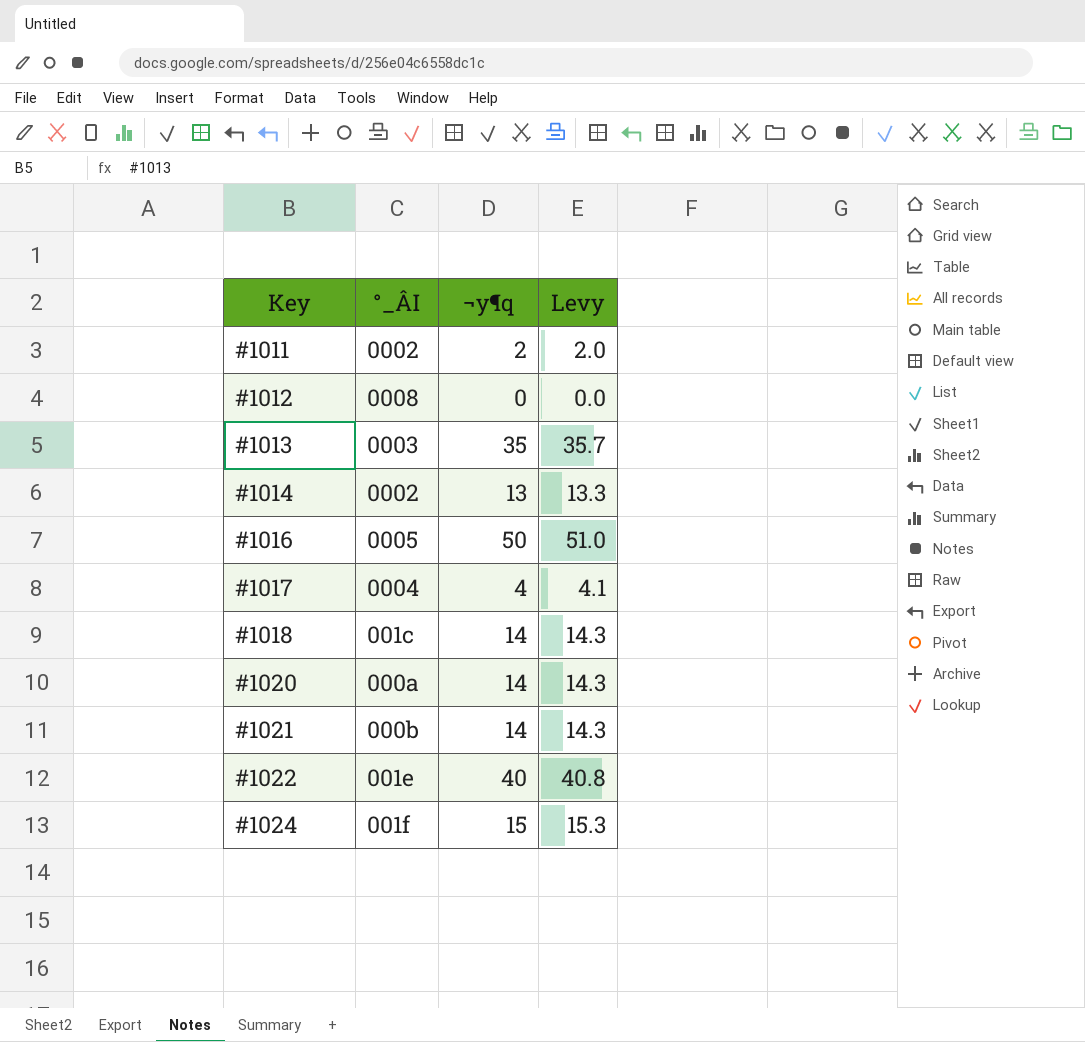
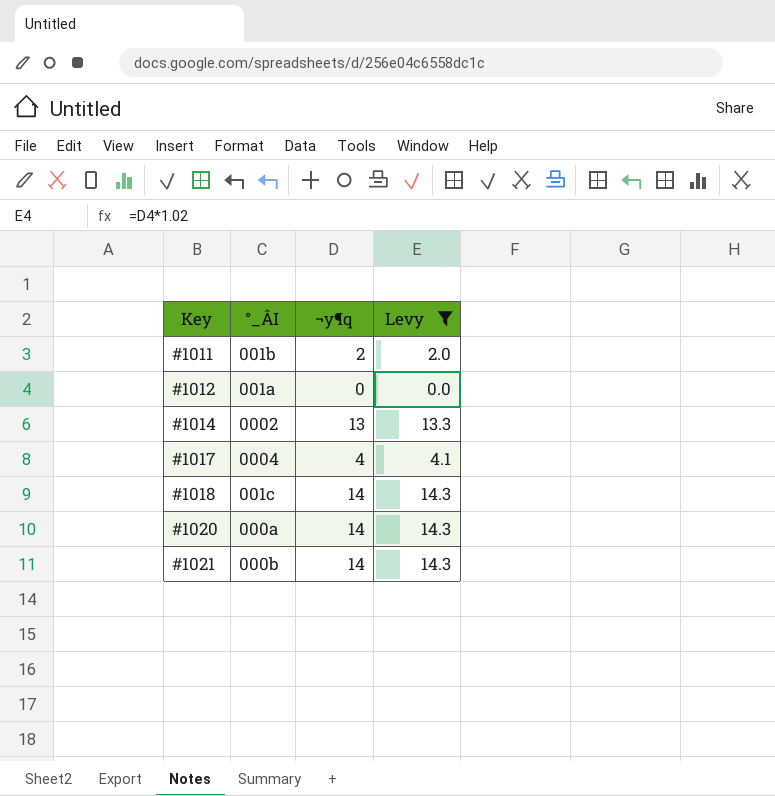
filter: none -> Levy <= 14.3
#1011 | °_ÂI: 0002 -> 001b
#1012 | °_ÂI: 0008 -> 001a

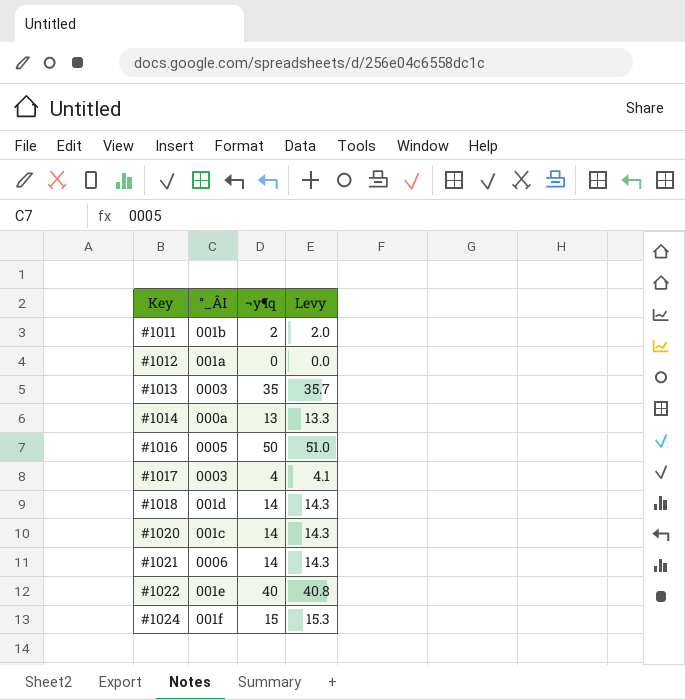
filter: Levy <= 14.3 -> none
#1014 | °_ÂI: 0002 -> 000a
#1017 | °_ÂI: 0004 -> 0003
#1018 | °_ÂI: 001c -> 001d
#1020 | °_ÂI: 000a -> 001c
#1021 | °_ÂI: 000b -> 0006

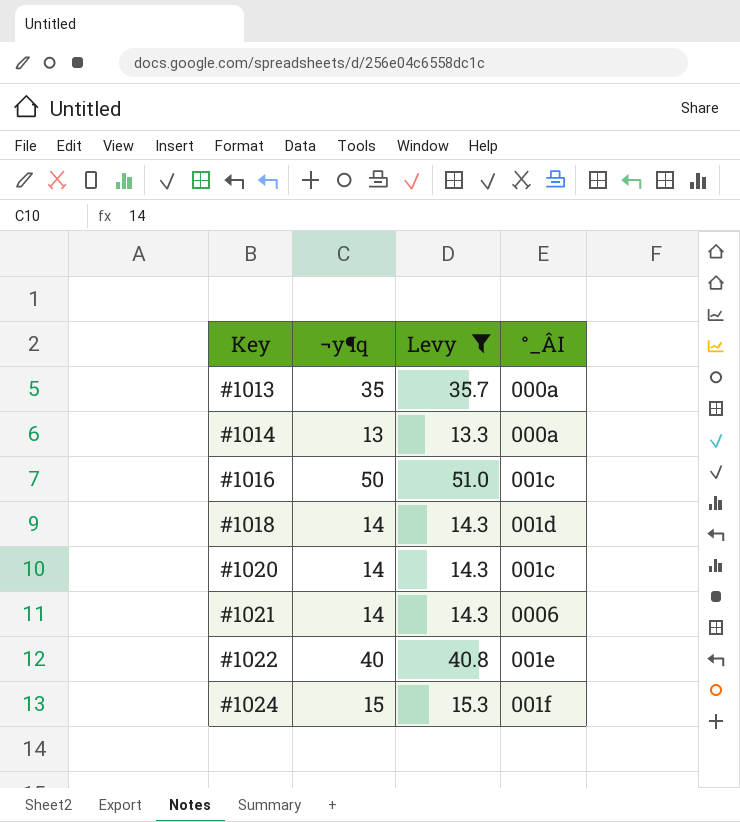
filter: none -> Levy >= 13.3
column °_ÂI | position: 2 -> 4
#1013 | °_ÂI: 0003 -> 000a
#1016 | °_ÂI: 0005 -> 001c

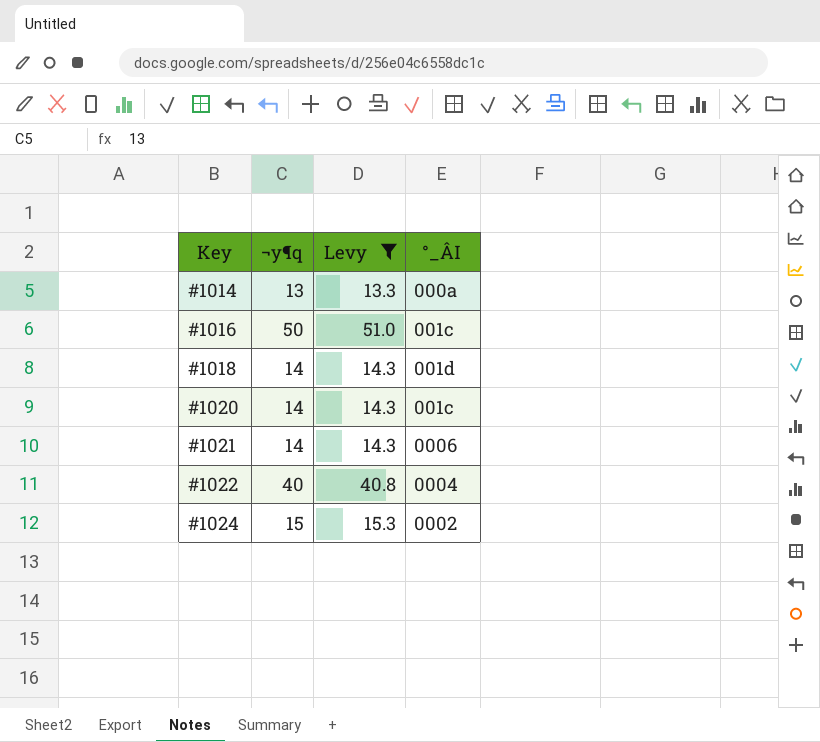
row #1013: 35 | 35.7 | 000a -> none
#1022 | °_ÂI: 001e -> 0004
#1024 | °_ÂI: 001f -> 0002

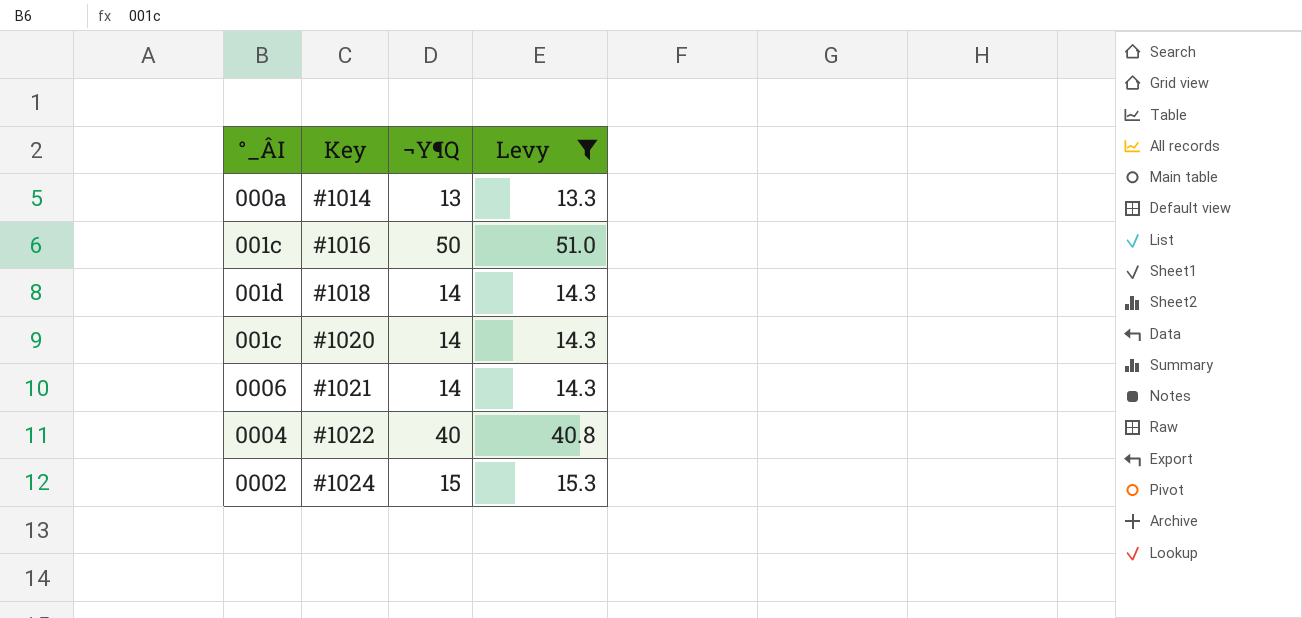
column °_ÂI | position: 4 -> 1
column name: ¬y¶q -> ¬Y¶Q

